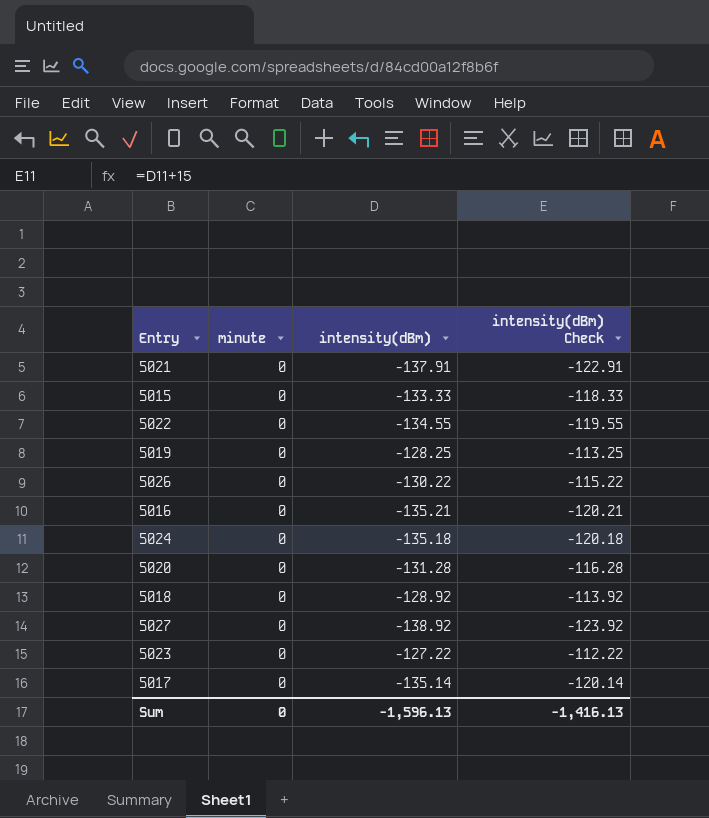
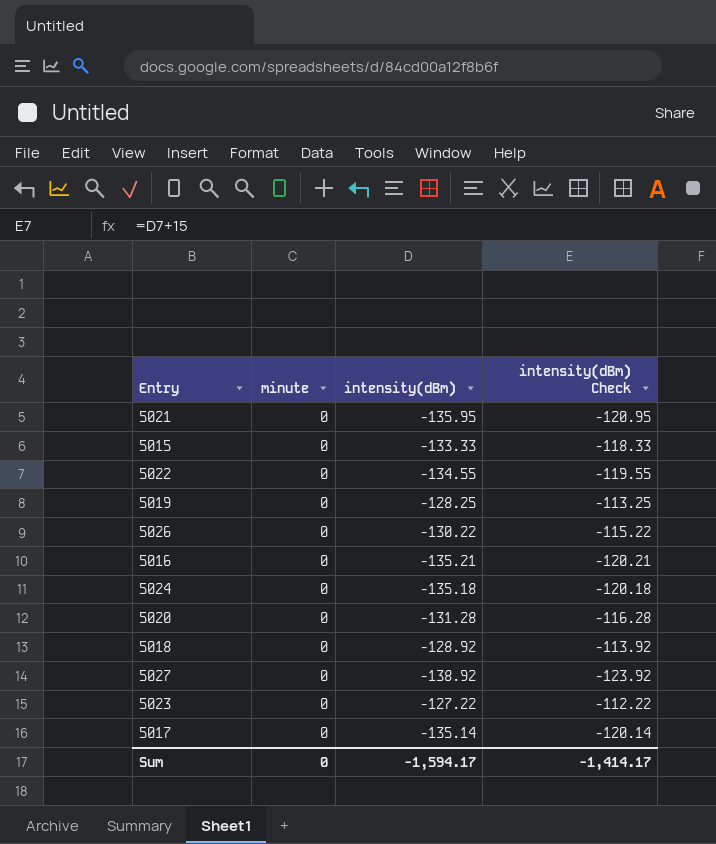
5021 | intensity(dBm): -137.91 -> -135.95
5021 | intensity(dBm) Check: -122.91 -> -120.95
Sum | intensity(dBm): -1,596.13 -> -1,594.17
Sum | intensity(dBm) Check: -1,416.13 -> -1,414.17

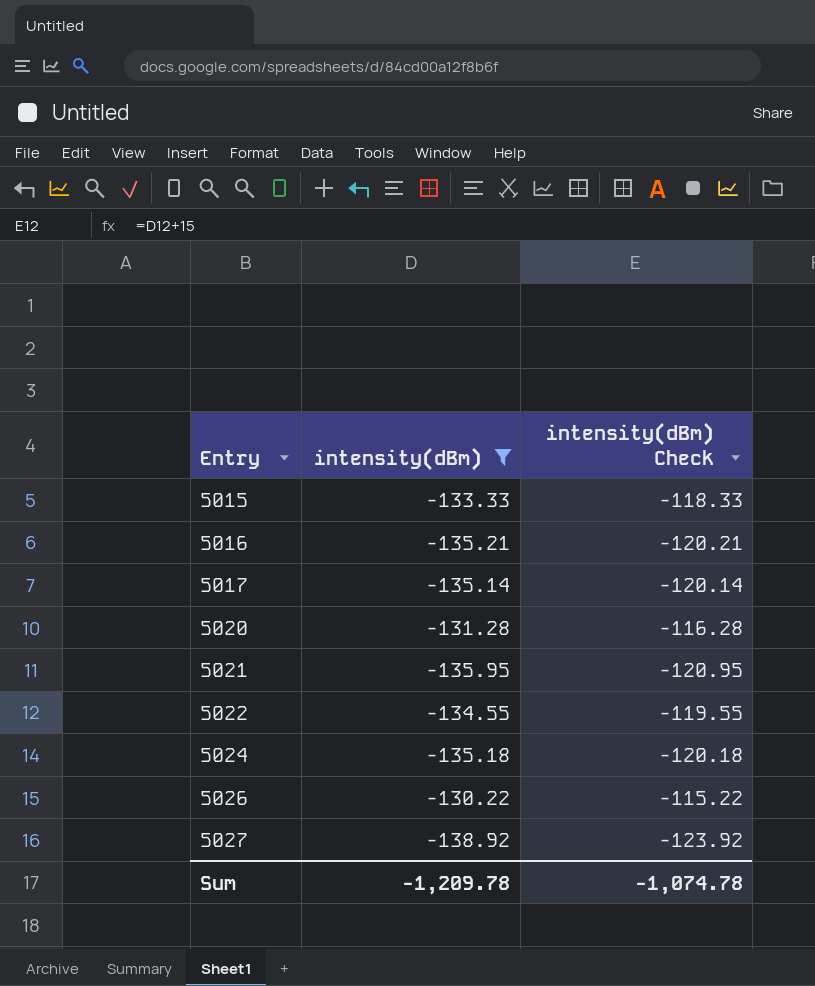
filter: none -> intensity(dBm) <= -130.22
row order: none -> Entry ascending
column minute | position: 2 -> none
Sum | intensity(dBm): -1,594.17 -> -1,209.78
Sum | intensity(dBm) Check: -1,414.17 -> -1,074.78

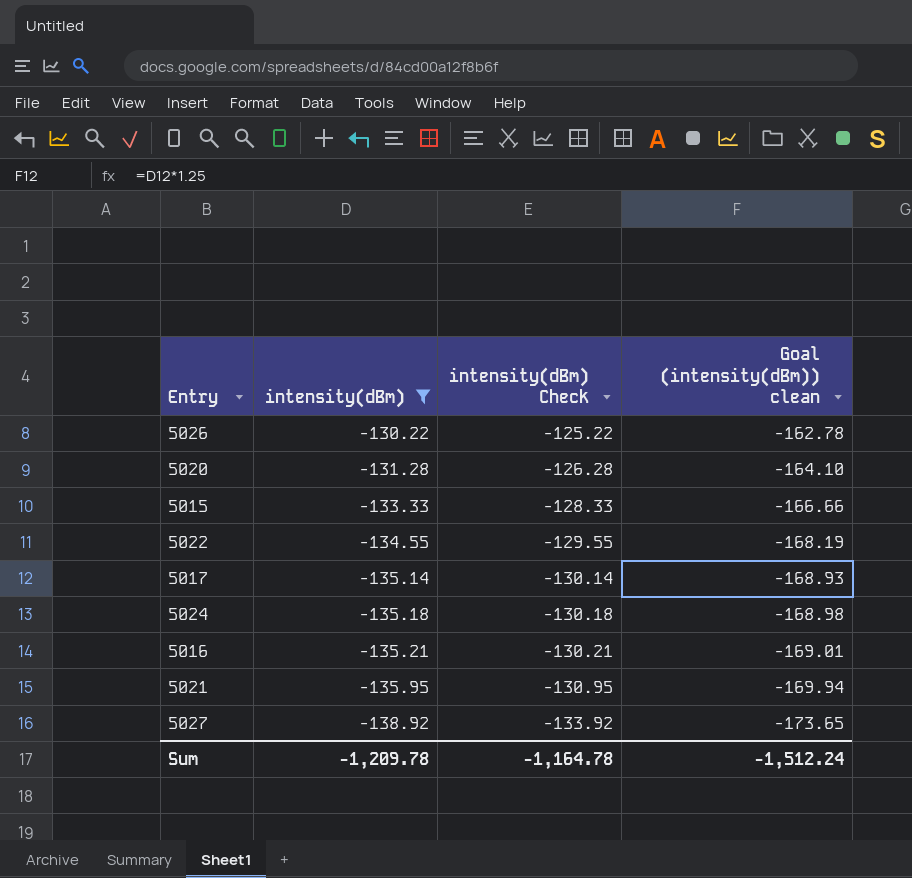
row order: Entry ascending -> intensity(dBm) descending
column intensity(dBm) Check | formula: [intensity(dBm)] + 15 -> [intensity(dBm)] + 5
column Goal (intensity(dBm)) clean | formula: none -> [intensity(dBm)] * 1.25
Sum | intensity(dBm) Check: -1,074.78 -> -1,164.78

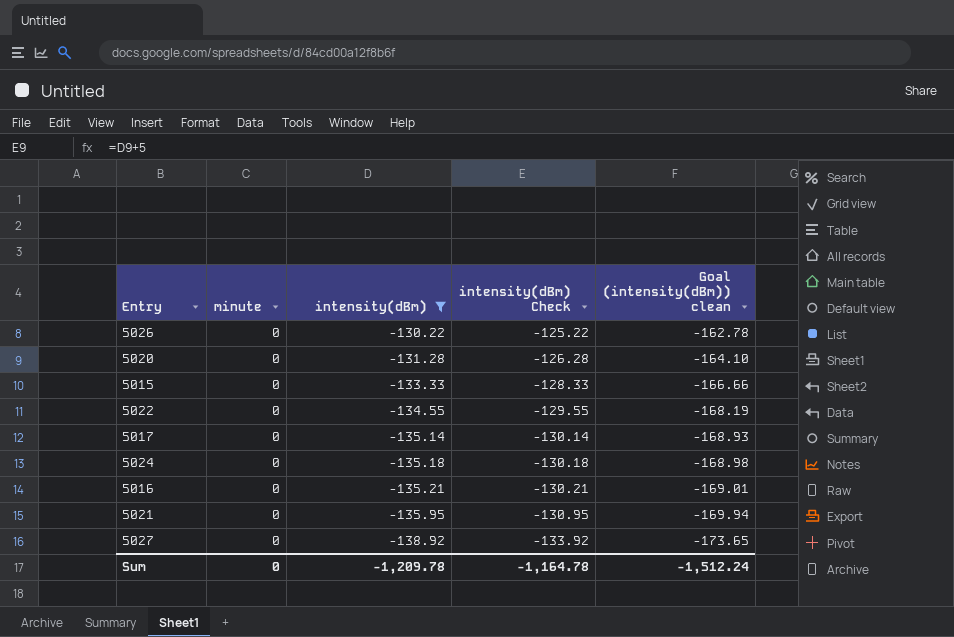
column minute | position: none -> 2

